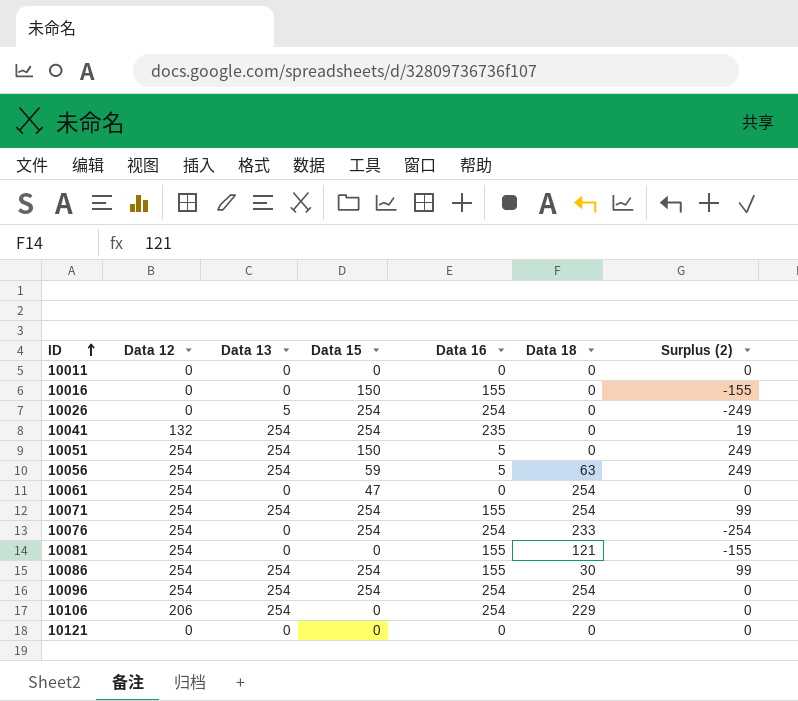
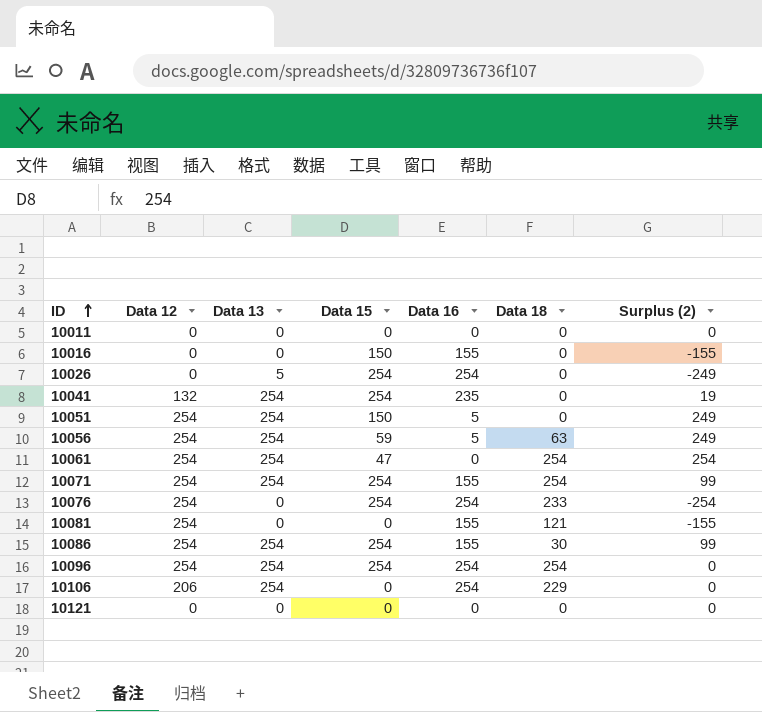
10061 | Data 13: 0 -> 254
10061 | Surplus (2): 0 -> 254

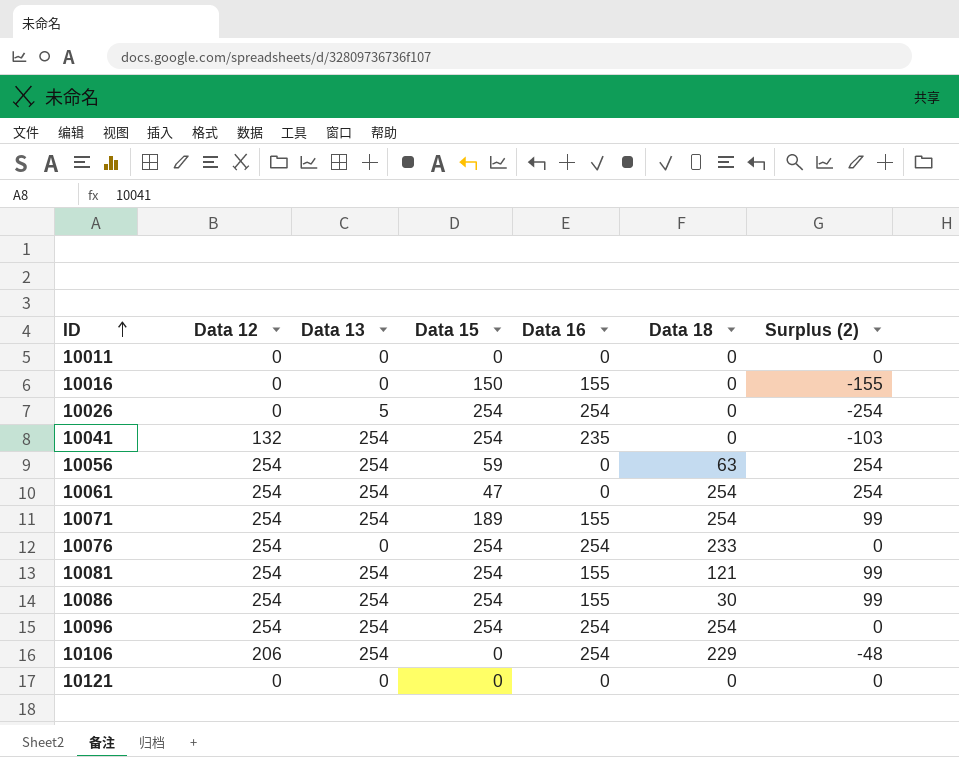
column Surplus (2) | formula: [Data 13] - [Data 16] -> [Data 12] - [Data 16]
row 10051: 254 | 254 | 150 | 5 | 0 | 249 -> none
10056 | Data 16: 5 -> 0
10071 | Data 15: 254 -> 189
10081 | Data 13: 0 -> 254
10081 | Data 15: 0 -> 254

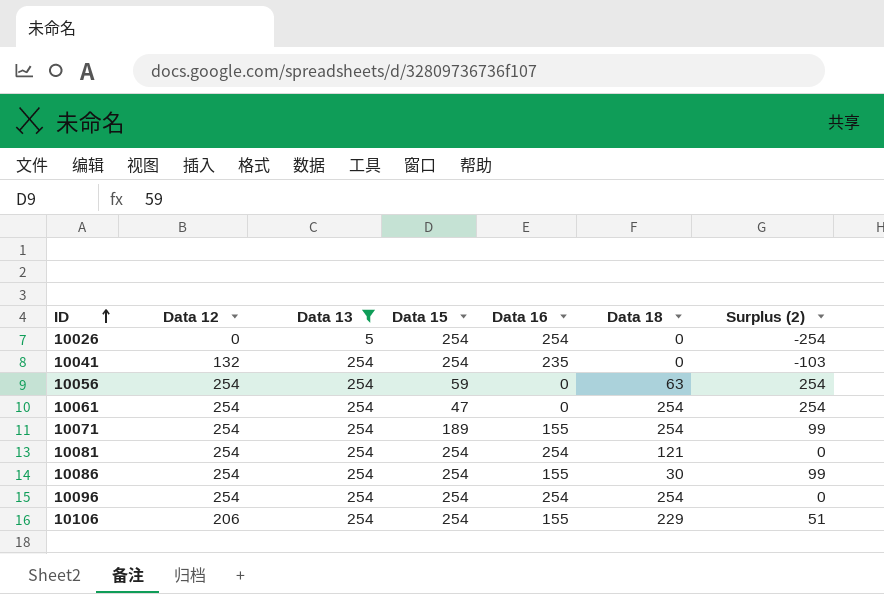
filter: none -> Data 13 != 0
10081 | Data 16: 155 -> 254
10081 | Surplus (2): 99 -> 0
10106 | Data 15: 0 -> 254
10106 | Data 16: 254 -> 155
10106 | Surplus (2): -48 -> 51

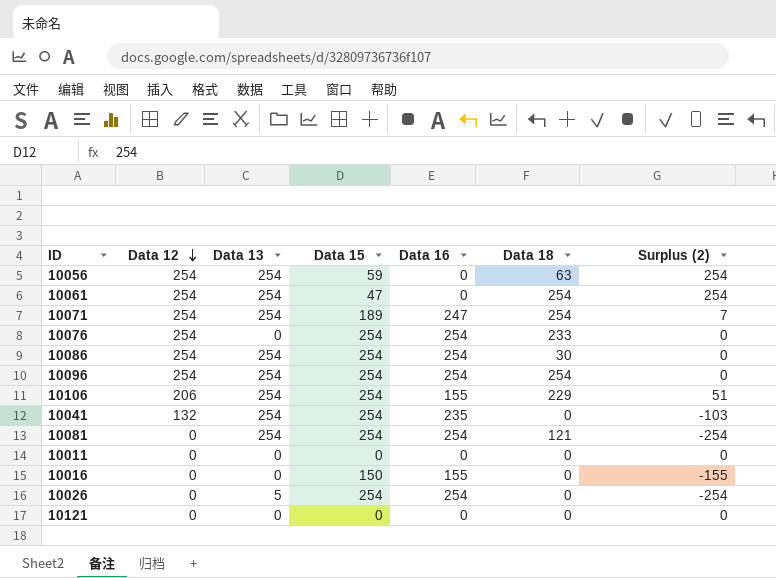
filter: Data 13 != 0 -> none
row order: ID ascending -> Data 12 descending
10071 | Data 16: 155 -> 247
10071 | Surplus (2): 99 -> 7
10086 | Data 16: 155 -> 254
10086 | Surplus (2): 99 -> 0
10081 | Data 12: 254 -> 0
10081 | Surplus (2): 0 -> -254

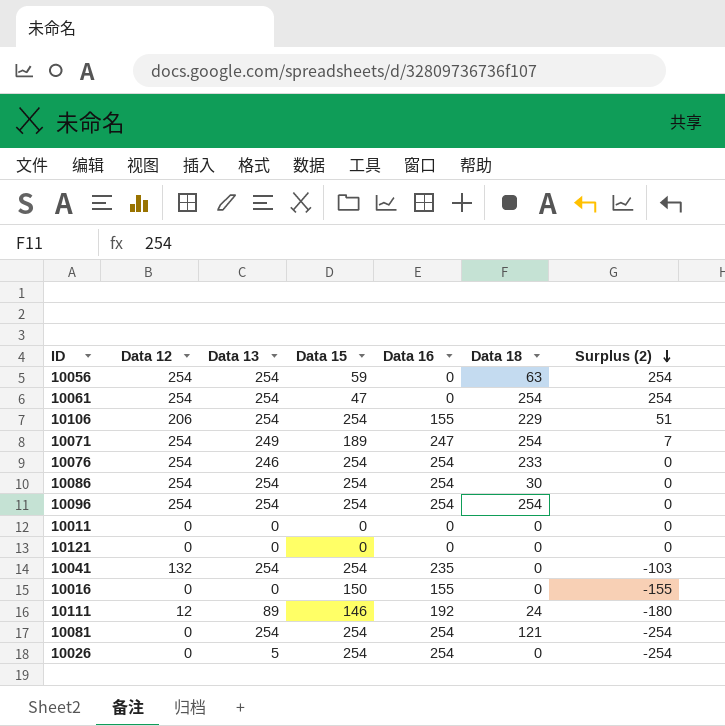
row order: Data 12 descending -> Surplus (2) descending
10071 | Data 13: 254 -> 249
10076 | Data 13: 0 -> 246
row 10111: none -> 12 | 89 | 146 | 192 | 24 | -180

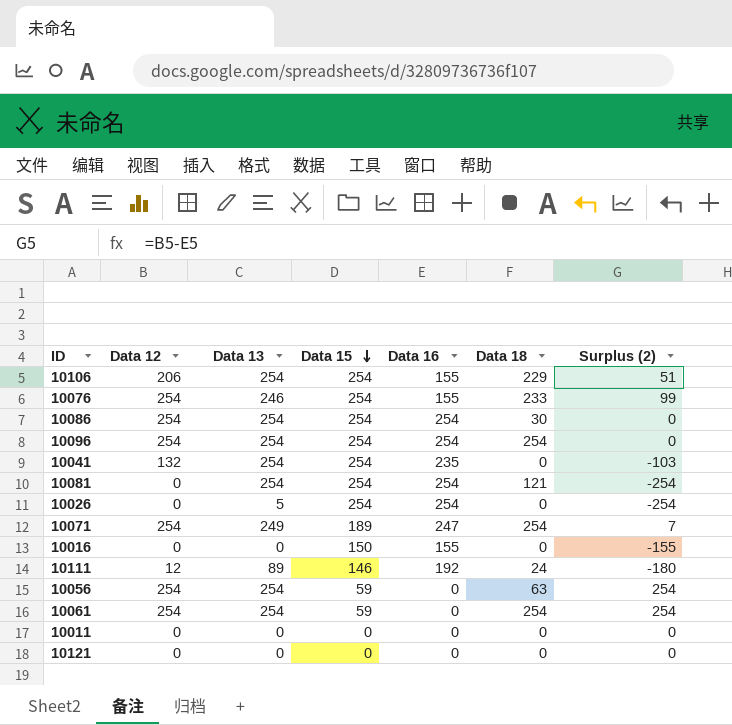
row order: Surplus (2) descending -> Data 15 descending
10076 | Data 16: 254 -> 155
10076 | Surplus (2): 0 -> 99
10061 | Data 15: 47 -> 59

